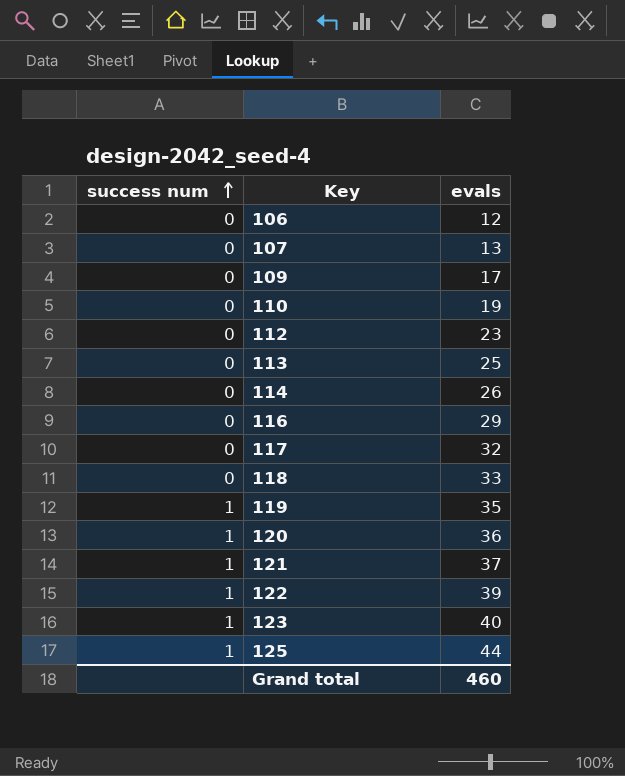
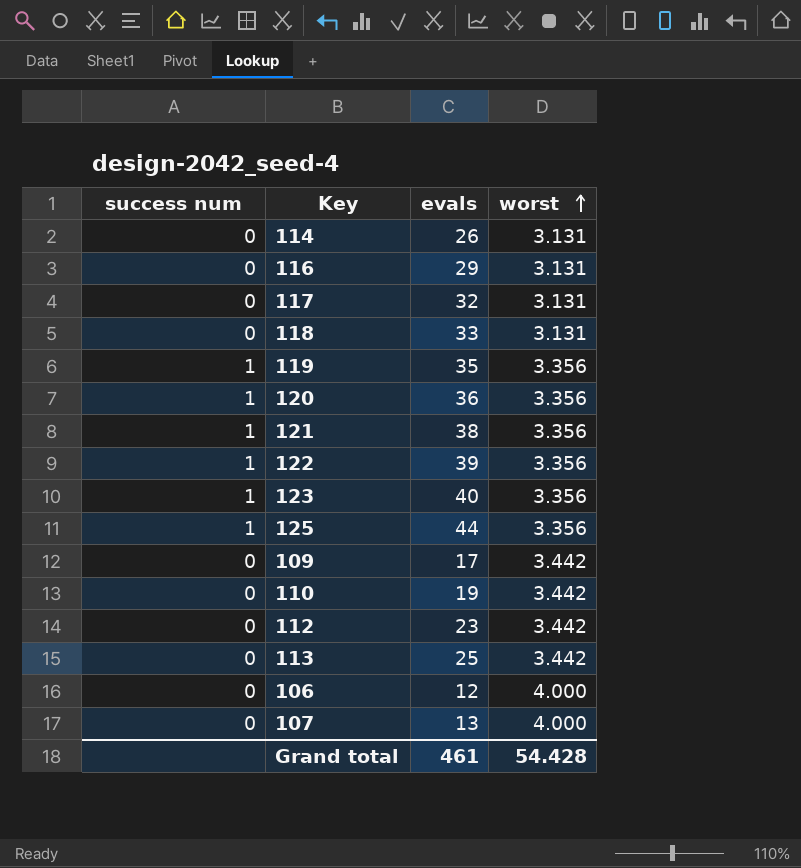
row order: success num ascending -> worst ascending
column worst | position: none -> 4
121 | evals: 37 -> 38
Grand total | evals: 460 -> 461

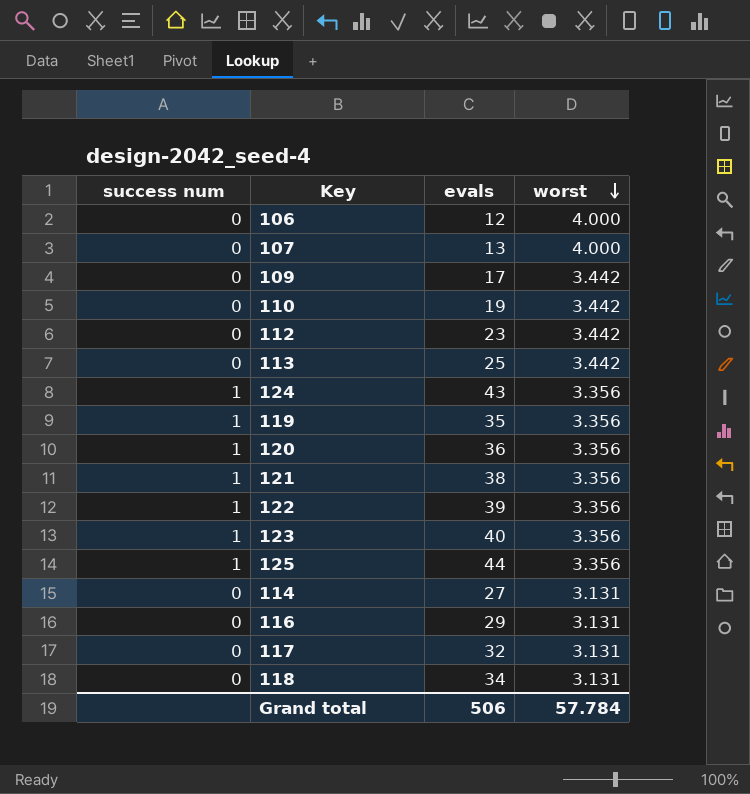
row order: worst ascending -> worst descending
row 124: none -> 1 | 43 | 3.356
114 | evals: 26 -> 27
118 | evals: 33 -> 34
Grand total | evals: 461 -> 506
Grand total | worst: 54.428 -> 57.784

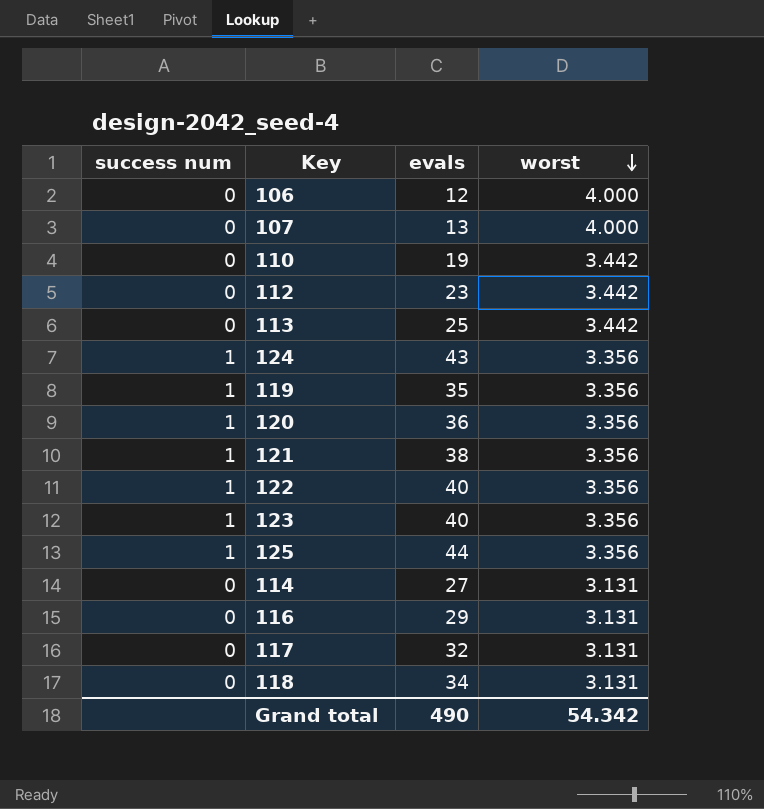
row 109: 0 | 17 | 3.442 -> none
122 | evals: 39 -> 40
Grand total | evals: 506 -> 490
Grand total | worst: 57.784 -> 54.342

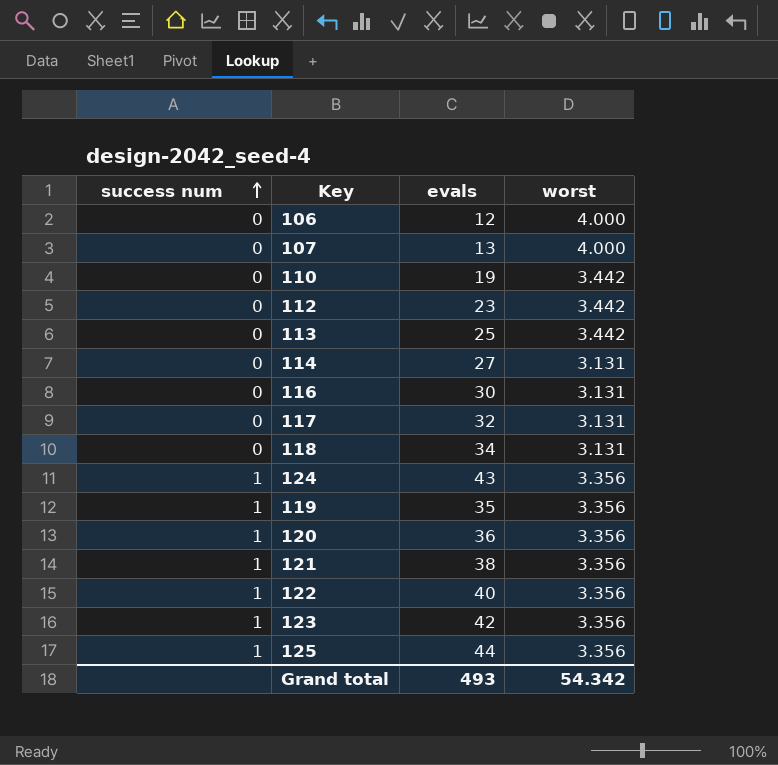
row order: worst descending -> success num ascending
116 | evals: 29 -> 30
123 | evals: 40 -> 42
Grand total | evals: 490 -> 493

